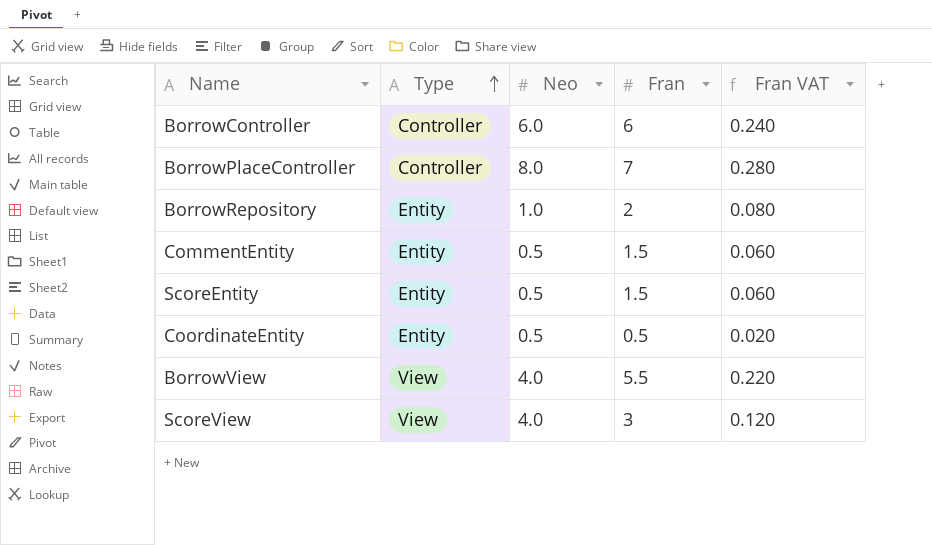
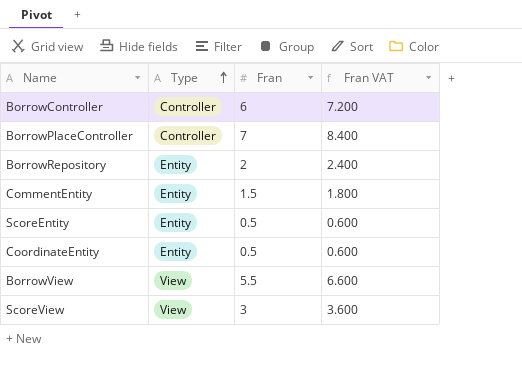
column Neo | position: 3 -> none
column Fran VAT | formula: [Fran] * 0.04 -> [Fran] * 1.2
ScoreEntity | Fran: 1.5 -> 0.5

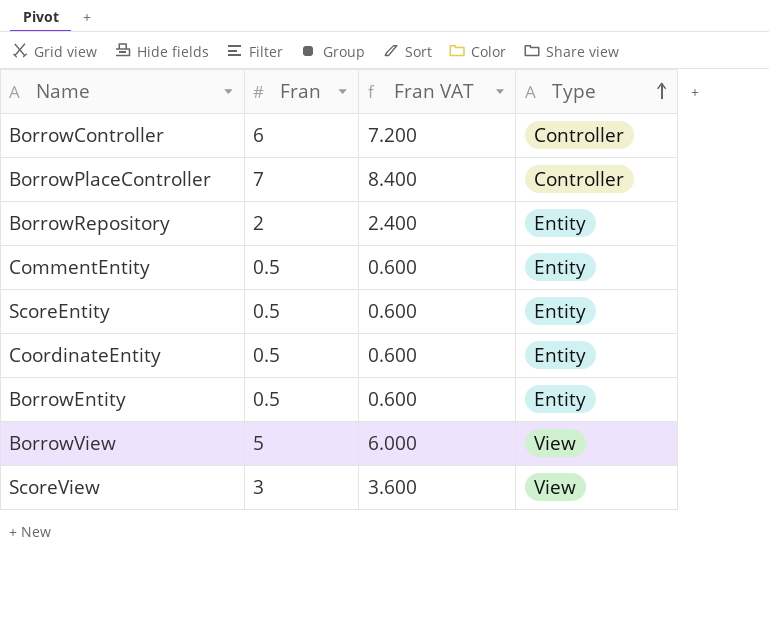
column Type | position: 2 -> 4
CommentEntity | Fran: 1.5 -> 0.5
CommentEntity | Fran VAT: 1.800 -> 0.600
row BorrowEntity: none -> 0.5 | 0.600 | Entity
BorrowView | Fran: 5.5 -> 5
BorrowView | Fran VAT: 6.600 -> 6.000

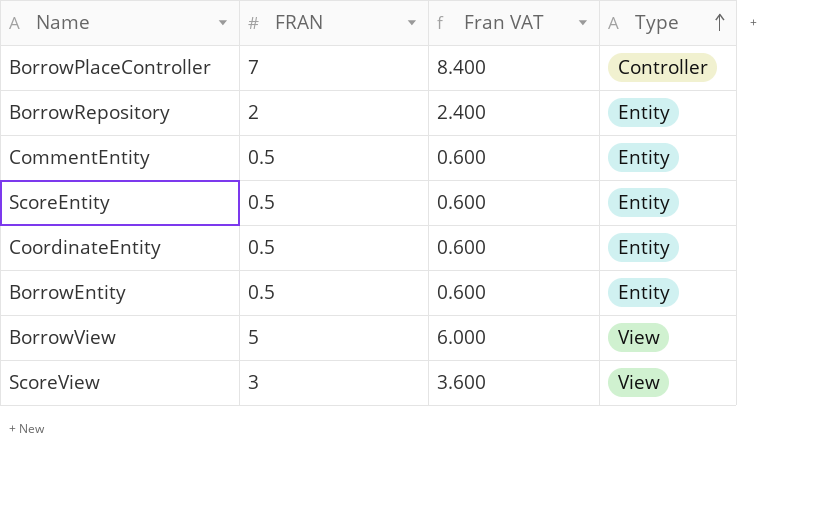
column name: Fran -> FRAN
row BorrowController: 6 | 7.200 | Controller -> none

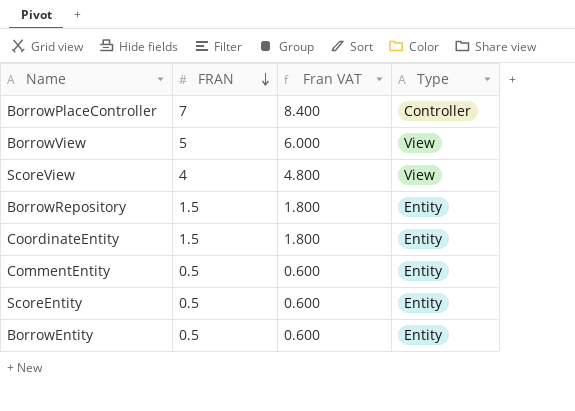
row order: Type ascending -> FRAN descending
ScoreView | FRAN: 3 -> 4
ScoreView | Fran VAT: 3.600 -> 4.800
BorrowRepository | FRAN: 2 -> 1.5
BorrowRepository | Fran VAT: 2.400 -> 1.800
CoordinateEntity | FRAN: 0.5 -> 1.5
CoordinateEntity | Fran VAT: 0.600 -> 1.800

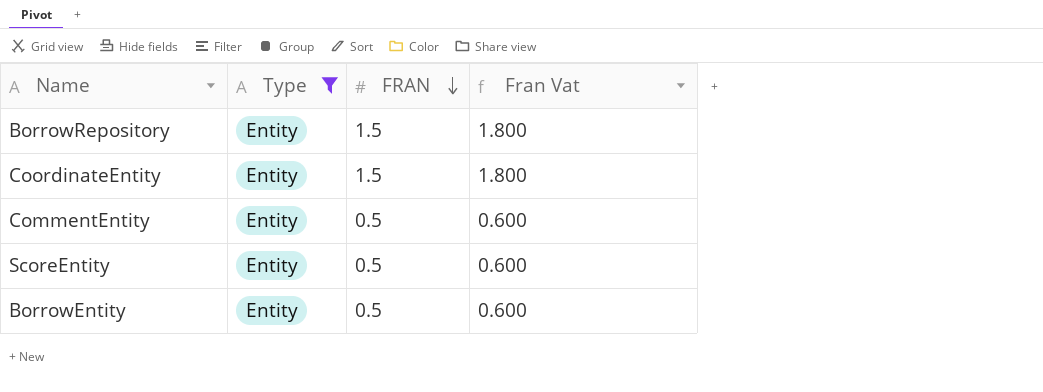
filter: none -> Type = Entity
column Type | position: 4 -> 2
column name: Fran VAT -> Fran Vat

